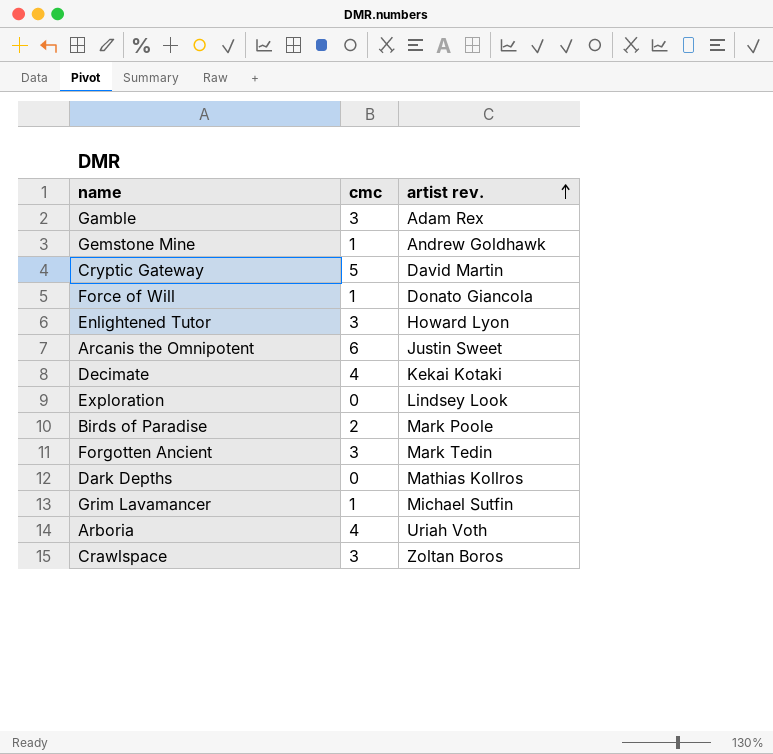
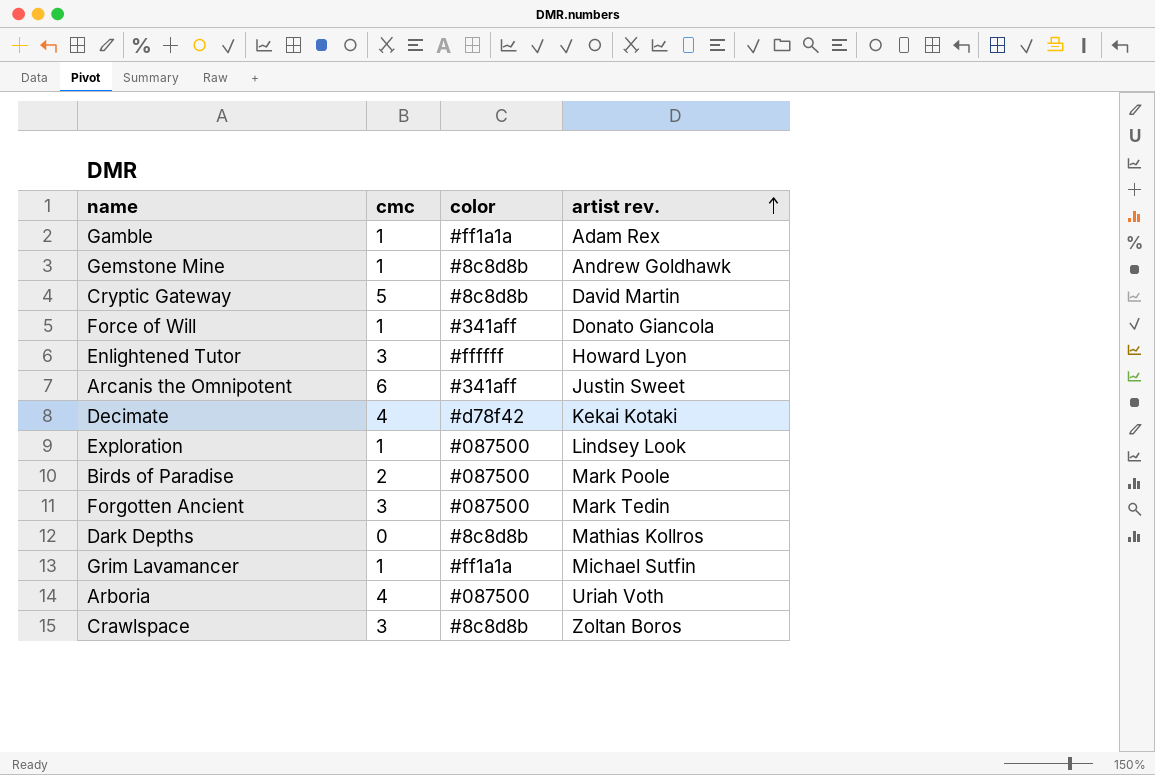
column color | position: none -> 3
Gamble | cmc: 3 -> 1
Exploration | cmc: 0 -> 1

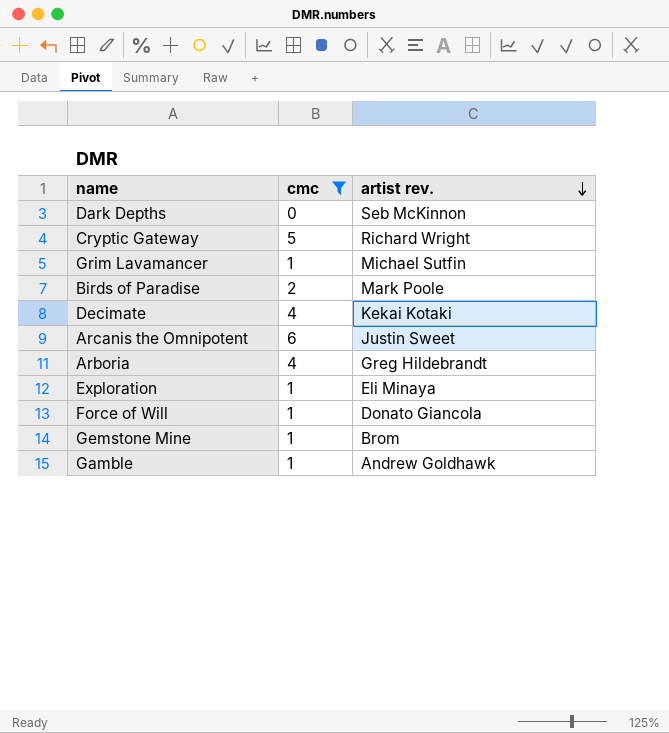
filter: none -> cmc != 3
row order: artist rev. ascending -> artist rev. descending
column color | position: 3 -> none
Dark Depths | artist rev.: Mathias Kollros -> Seb McKinnon
Cryptic Gateway | artist rev.: David Martin -> Richard Wright
Arboria | artist rev.: Uriah Voth -> Greg Hildebrandt
Exploration | artist rev.: Lindsey Look -> Eli Minaya
Gemstone Mine | artist rev.: Andrew Goldhawk -> Brom
Gamble | artist rev.: Adam Rex -> Andrew Goldhawk

